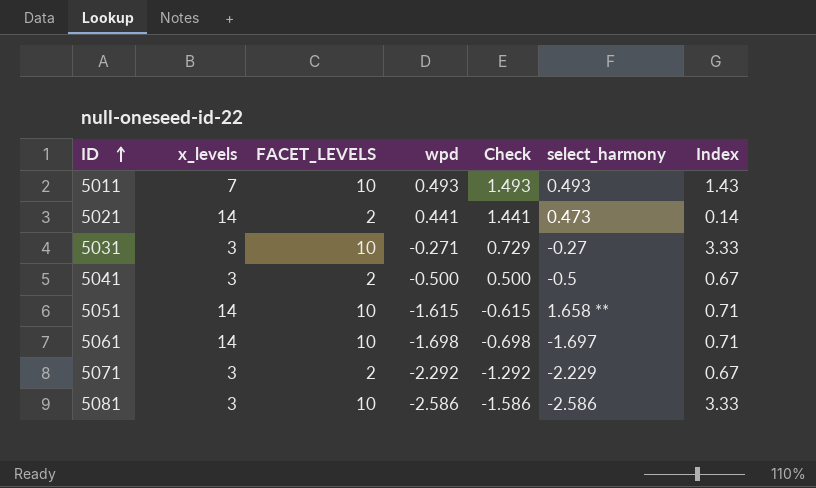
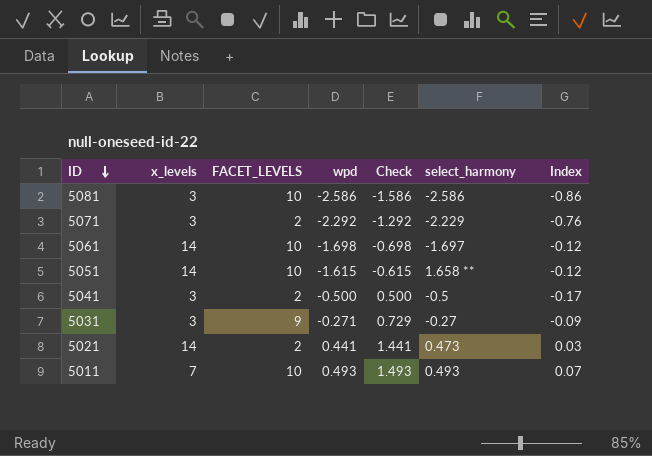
row order: ID ascending -> ID descending
column Index | formula: [FACET_LEVELS] / [x_levels] -> [wpd] / [x_levels]
5031 | FACET_LEVELS: 10 -> 9

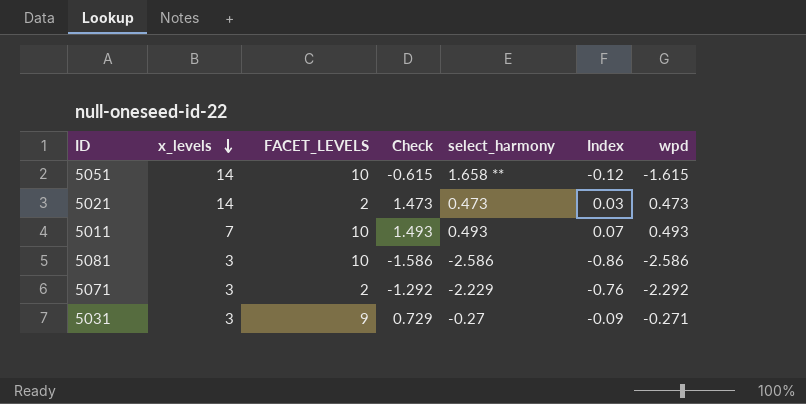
row order: ID descending -> x_levels descending
column wpd | position: 4 -> 7
row 5061: 14 | 10 | -1.698 | -0.698 | -1.697 | -0.12 -> none
row 5041: 3 | 2 | -0.500 | 0.500 | -0.5 | -0.17 -> none
5021 | Check: 1.441 -> 1.473
5021 | wpd: 0.441 -> 0.473

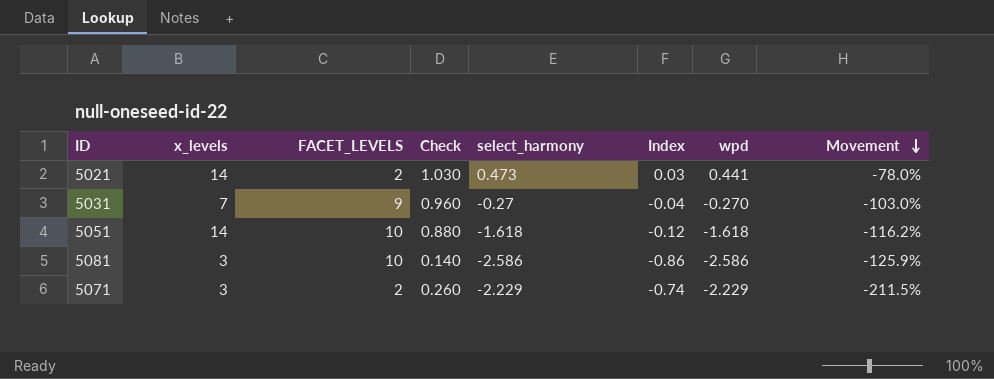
row order: x_levels descending -> Movement descending
column Check | formula: [wpd] + 1 -> [Index] + 1
column Movement | formula: none -> ([wpd] - [FACET_LEVELS]) / [FACET_LEVELS]
row 5011: 7 | 10 | 1.493 | 0.493 | 0.07 | 0.493 -> none
5021 | wpd: 0.473 -> 0.441
5031 | x_levels: 3 -> 7
5031 | Index: -0.09 -> -0.04
5031 | wpd: -0.271 -> -0.270
5051 | select_harmony: 1.658 ** -> -1.618
5051 | wpd: -1.615 -> -1.618
5071 | Index: -0.76 -> -0.74
5071 | wpd: -2.292 -> -2.229

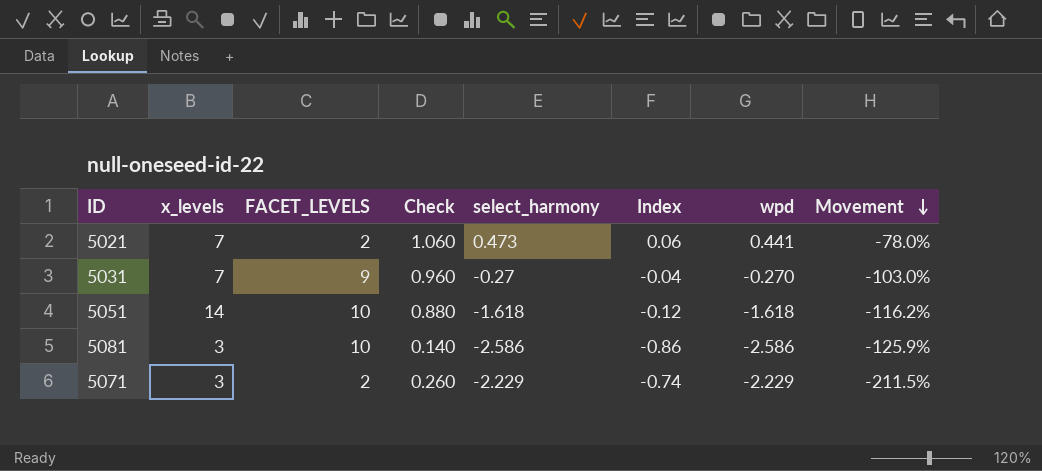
5021 | x_levels: 14 -> 7
5021 | Check: 1.030 -> 1.060
5021 | Index: 0.03 -> 0.06

